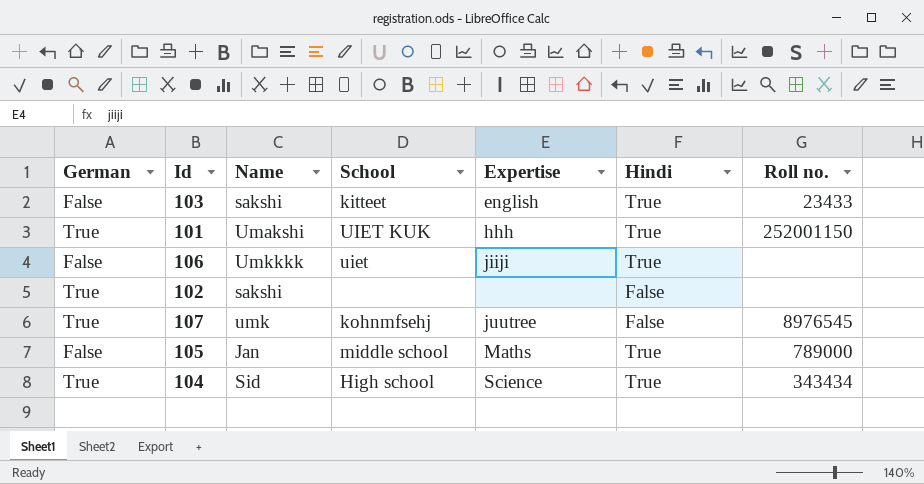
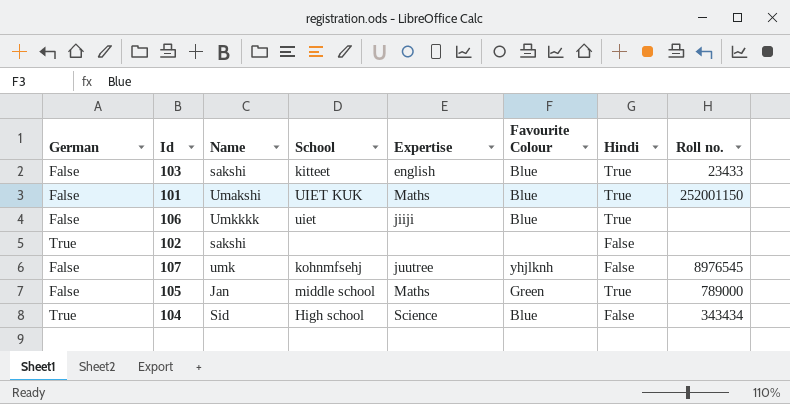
column Favourite Colour | position: none -> 6
101 | German: True -> False
101 | Expertise: hhh -> Maths
107 | German: True -> False
104 | Hindi: True -> False

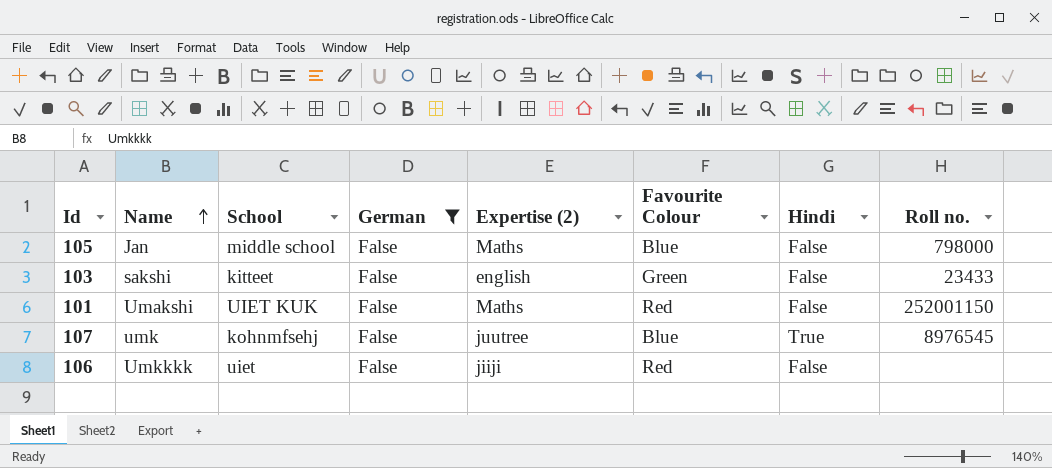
filter: none -> German = False
row order: none -> Name ascending
column German | position: 1 -> 4
column name: Expertise -> Expertise (2)
105 | Favourite Colour: Green -> Blue
105 | Hindi: True -> False
105 | Roll no.: 789000 -> 798000
103 | Favourite Colour: Blue -> Green
103 | Hindi: True -> False
101 | Favourite Colour: Blue -> Red
101 | Hindi: True -> False
107 | Favourite Colour: yhjlknh -> Blue
107 | Hindi: False -> True
106 | Favourite Colour: Blue -> Red
106 | Hindi: True -> False

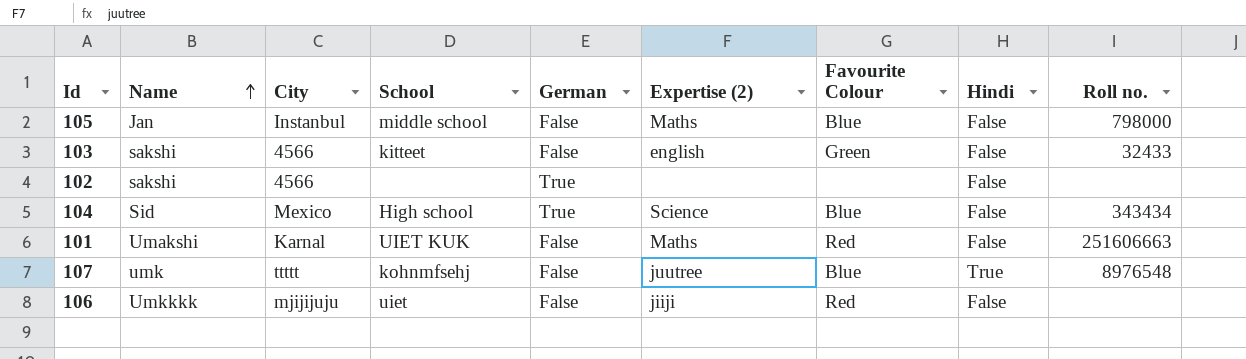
filter: German = False -> none
column City | position: none -> 3
103 | Roll no.: 23433 -> 32433
101 | Roll no.: 252001150 -> 251606663
107 | Roll no.: 8976545 -> 8976548

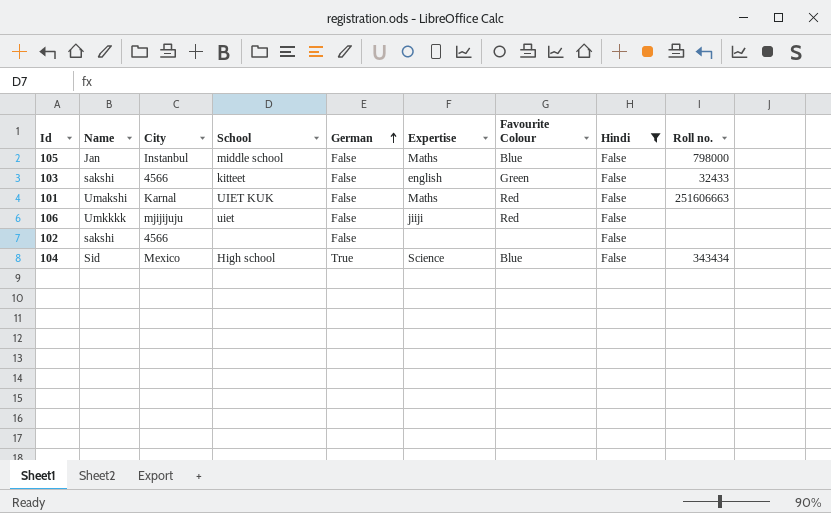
filter: none -> Hindi = False
row order: Name ascending -> German ascending
column name: Expertise (2) -> Expertise
102 | German: True -> False

